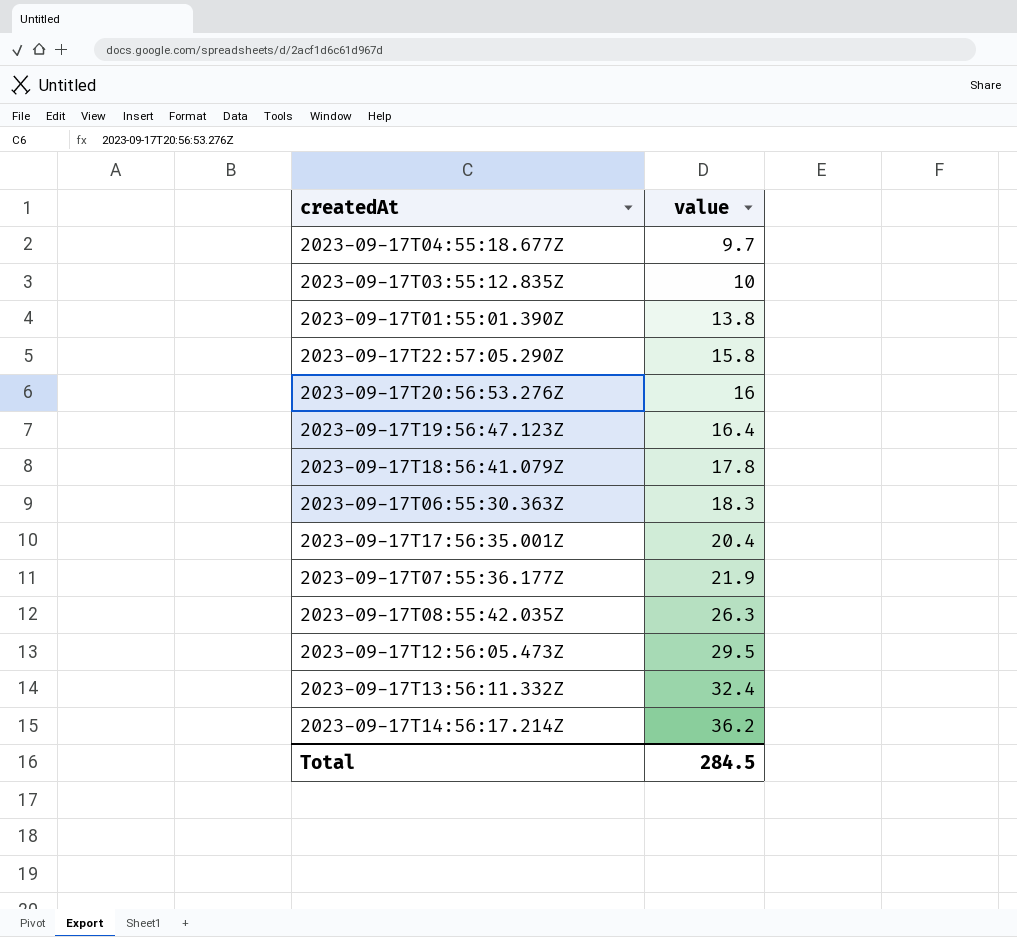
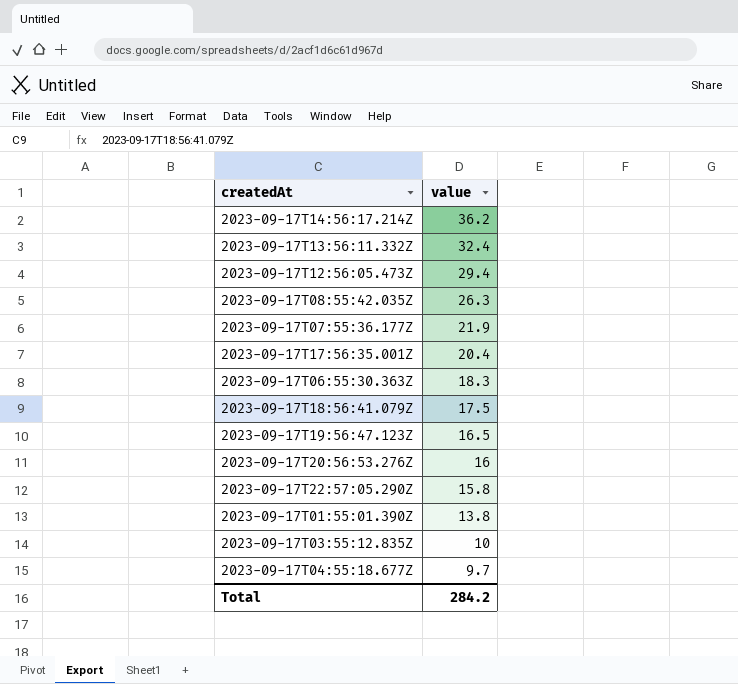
row order: value ascending -> value descending
2023-09-17T12:56:05.473Z | value: 29.5 -> 29.4
2023-09-17T18:56:41.079Z | value: 17.8 -> 17.5
2023-09-17T19:56:47.123Z | value: 16.4 -> 16.5
Total | value: 284.5 -> 284.2

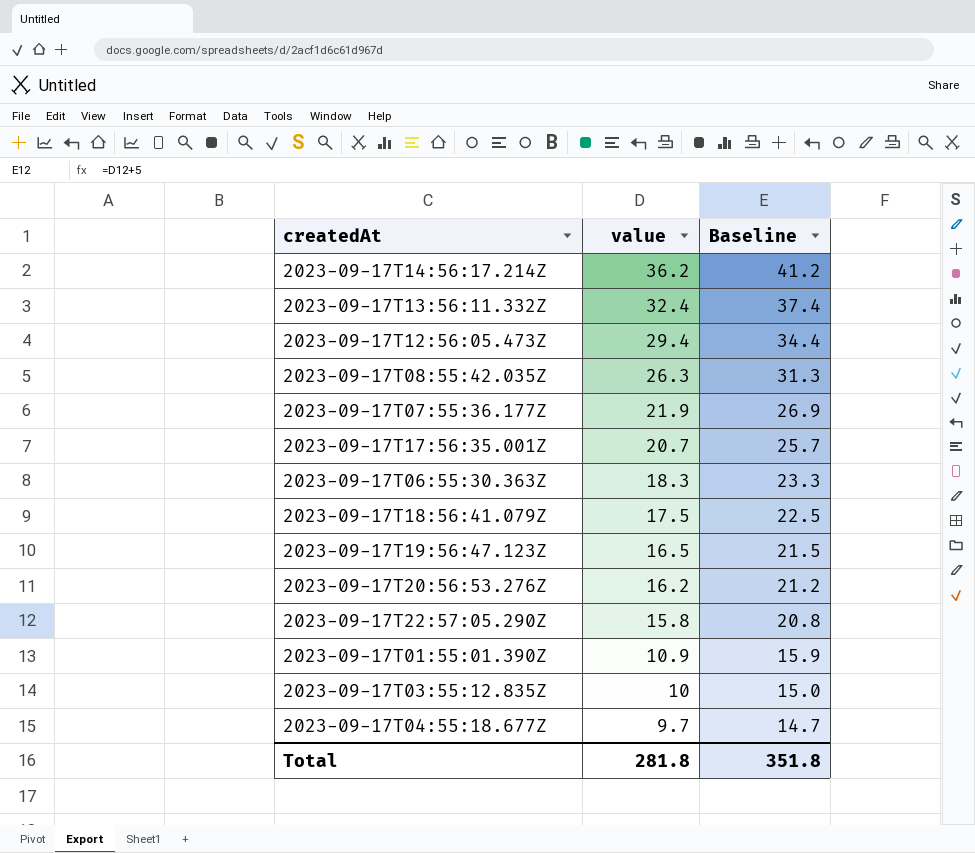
column Baseline | formula: none -> [value] + 5
2023-09-17T17:56:35.001Z | value: 20.4 -> 20.7
2023-09-17T20:56:53.276Z | value: 16 -> 16.2
2023-09-17T01:55:01.390Z | value: 13.8 -> 10.9
Total | value: 284.2 -> 281.8

